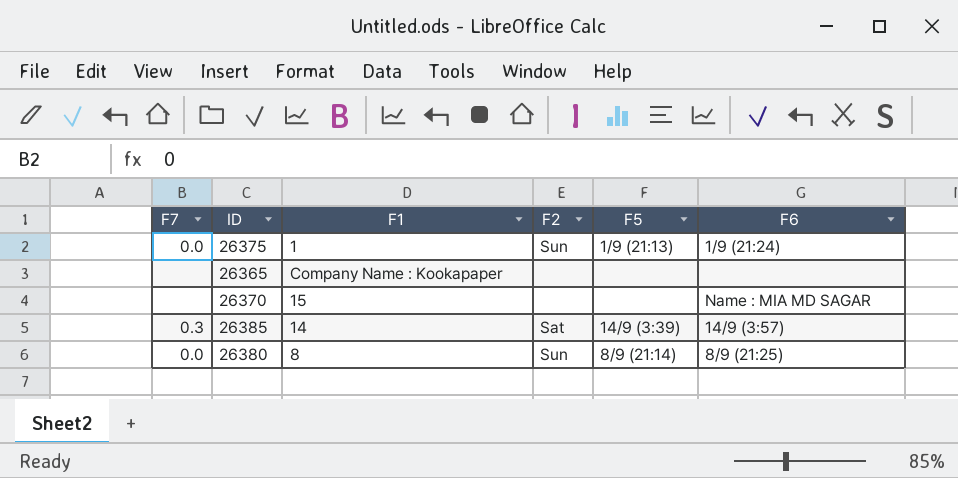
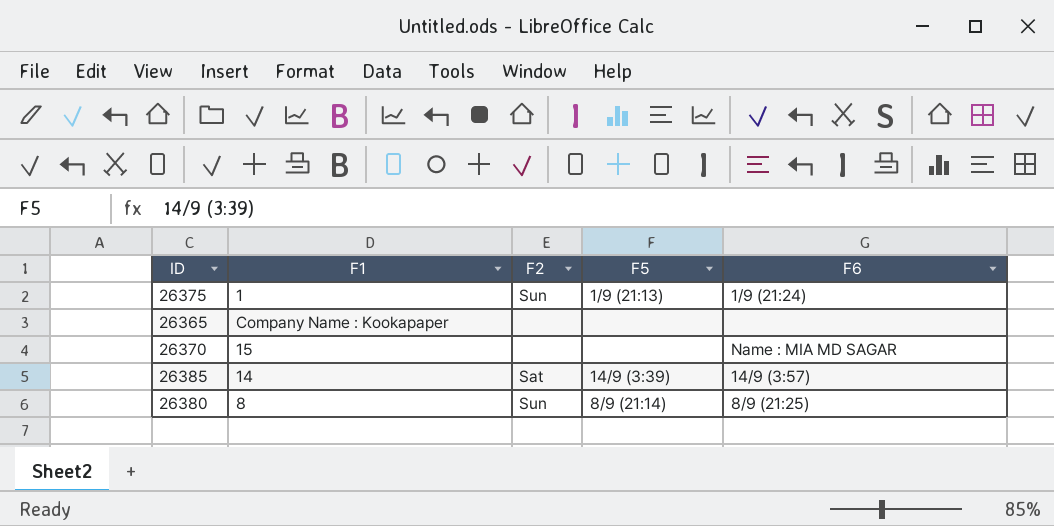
column F7 | position: 1 -> none

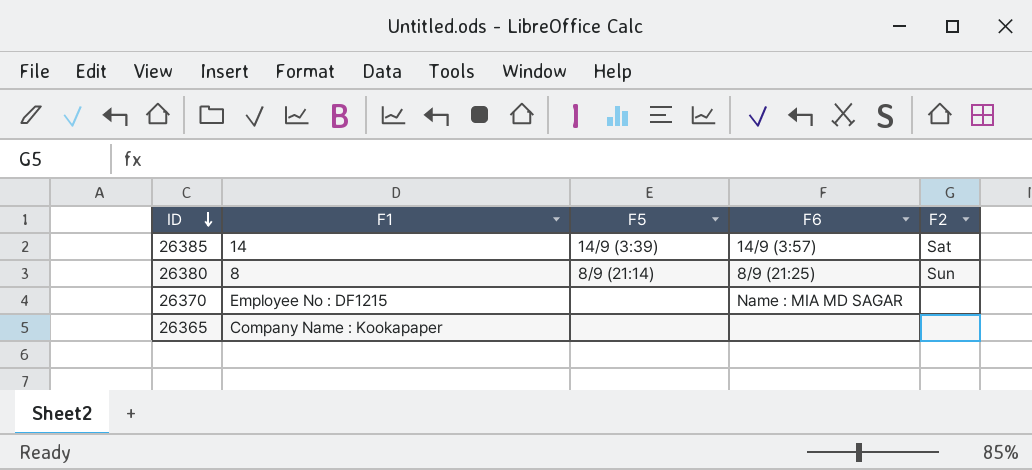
row order: none -> ID descending
column F2 | position: 3 -> 5
row 26375: 1 | Sun | 1/9 (21:13) | 1/9 (21:24) -> none
26370 | F1: 15 -> Employee No : DF1215

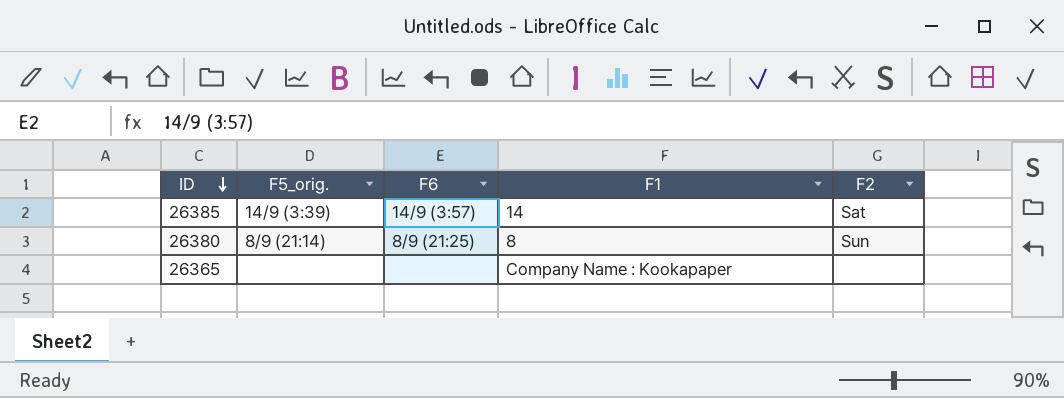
column name: F5 -> F5_orig.
column F1 | position: 2 -> 4
row 26370: Employee No : DF1215 | none | Name : MIA MD SAGAR | none -> none

